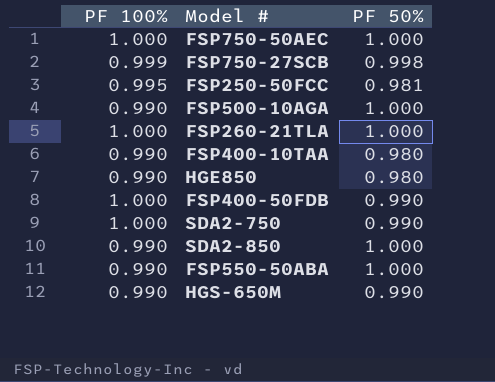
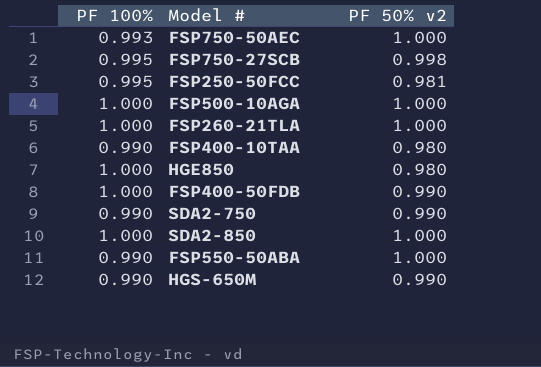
column name: PF 50% -> PF 50% v2
FSP750-50AEC | PF 100%: 1.000 -> 0.993
FSP750-27SCB | PF 100%: 0.999 -> 0.995
FSP500-10AGA | PF 100%: 0.990 -> 1.000
HGE850 | PF 100%: 0.990 -> 1.000
SDA2-750 | PF 100%: 1.000 -> 0.990
SDA2-850 | PF 100%: 0.990 -> 1.000

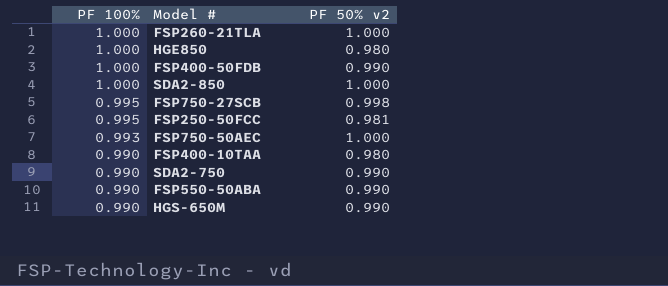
row order: none -> PF 100% descending
row FSP500-10AGA: 1.000 | 1.000 -> none
FSP550-50ABA | PF 50% v2: 1.000 -> 0.990

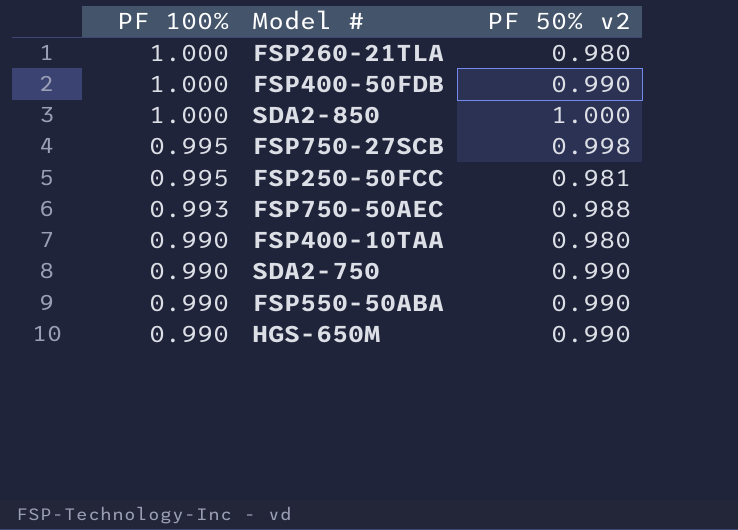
row HGE850: 1.000 | 0.980 -> none
FSP260-21TLA | PF 50% v2: 1.000 -> 0.980
FSP750-50AEC | PF 50% v2: 1.000 -> 0.988

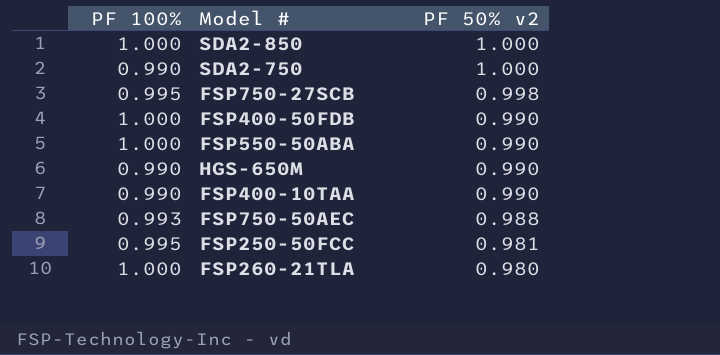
row order: PF 100% descending -> PF 50% v2 descending
SDA2-750 | PF 50% v2: 0.990 -> 1.000
FSP550-50ABA | PF 100%: 0.990 -> 1.000
FSP400-10TAA | PF 50% v2: 0.980 -> 0.990

